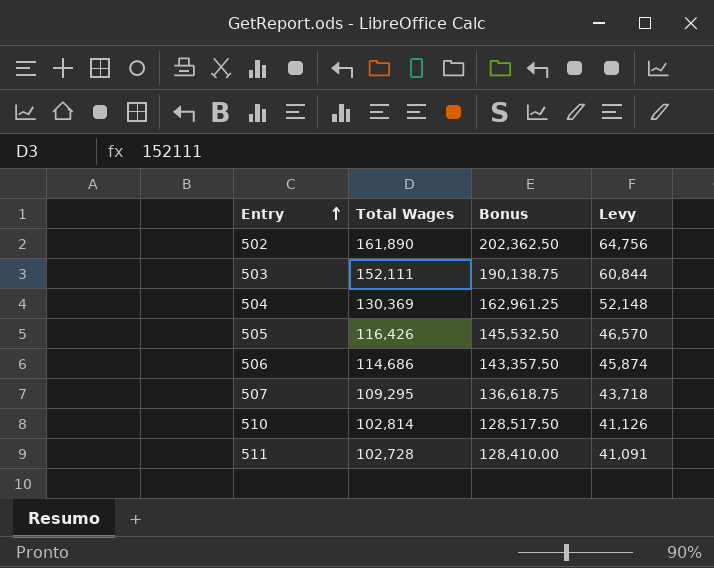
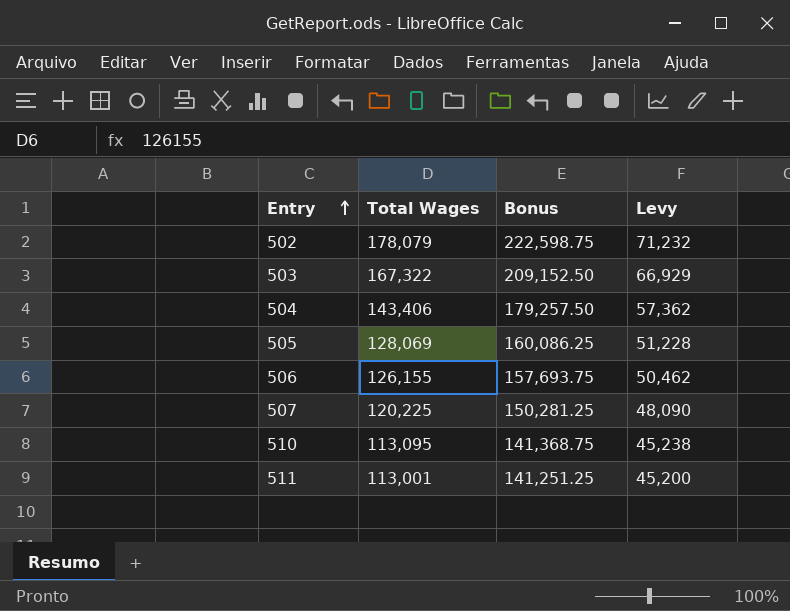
502 | Total Wages: 161,890 -> 178,079
502 | Bonus: 202,362.50 -> 222,598.75
502 | Levy: 64,756 -> 71,232
503 | Total Wages: 152,111 -> 167,322
503 | Bonus: 190,138.75 -> 209,152.50
503 | Levy: 60,844 -> 66,929
504 | Total Wages: 130,369 -> 143,406
504 | Bonus: 162,961.25 -> 179,257.50
504 | Levy: 52,148 -> 57,362
505 | Total Wages: 116,426 -> 128,069
505 | Bonus: 145,532.50 -> 160,086.25
505 | Levy: 46,570 -> 51,228
506 | Total Wages: 114,686 -> 126,155
506 | Bonus: 143,357.50 -> 157,693.75
506 | Levy: 45,874 -> 50,462
507 | Total Wages: 109,295 -> 120,225
507 | Bonus: 136,618.75 -> 150,281.25
507 | Levy: 43,718 -> 48,090
510 | Total Wages: 102,814 -> 113,095
510 | Bonus: 128,517.50 -> 141,368.75
510 | Levy: 41,126 -> 45,238
511 | Total Wages: 102,728 -> 113,001
511 | Bonus: 128,410.00 -> 141,251.25
511 | Levy: 41,091 -> 45,200

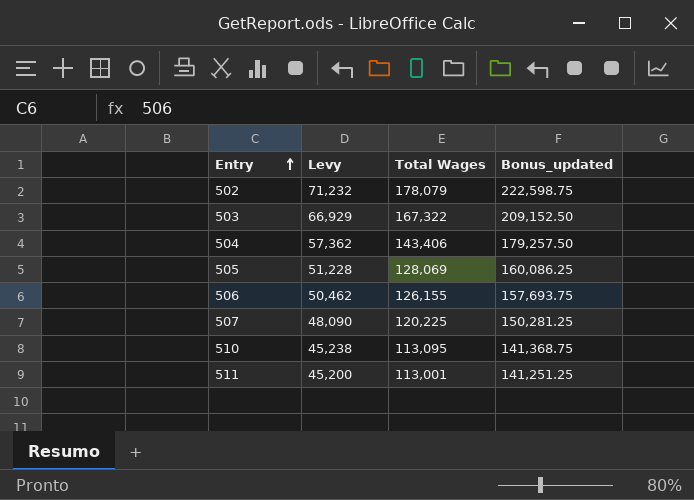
column Levy | position: 4 -> 2
column name: Bonus -> Bonus_updated

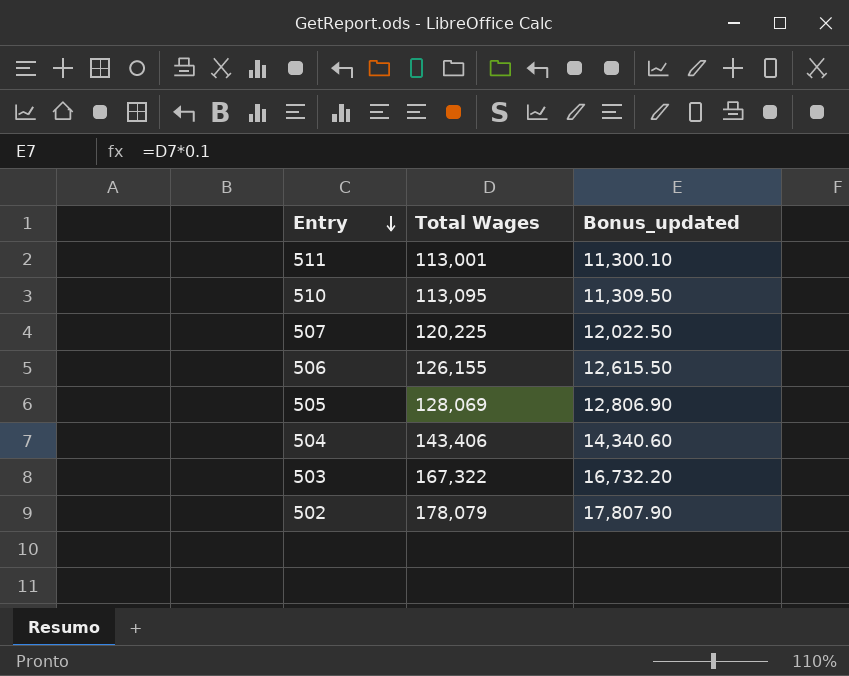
row order: Entry ascending -> Entry descending
column Levy | formula: [Total Wages] * 0.4 -> none
column Bonus_updated | formula: [Total Wages] * 1.25 -> [Total Wages] * 0.1

